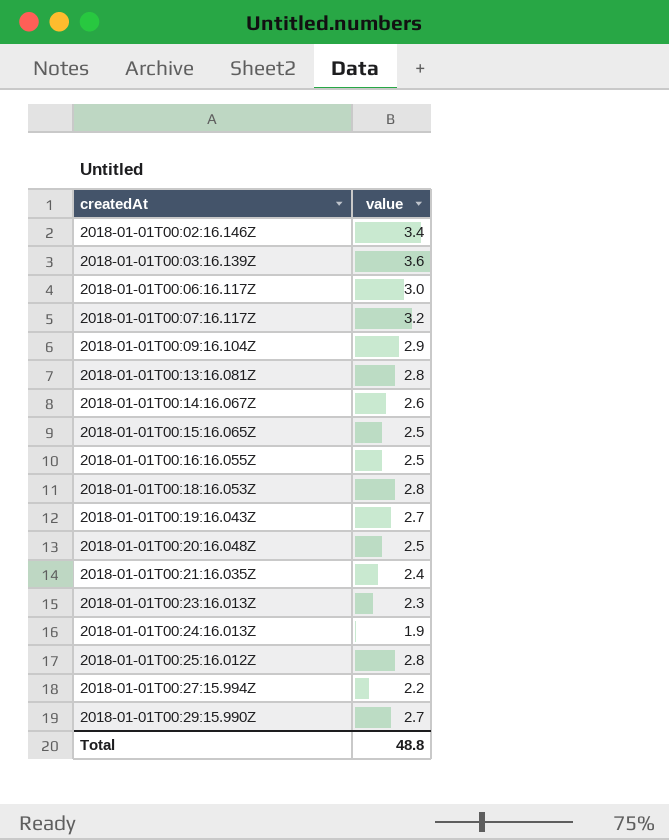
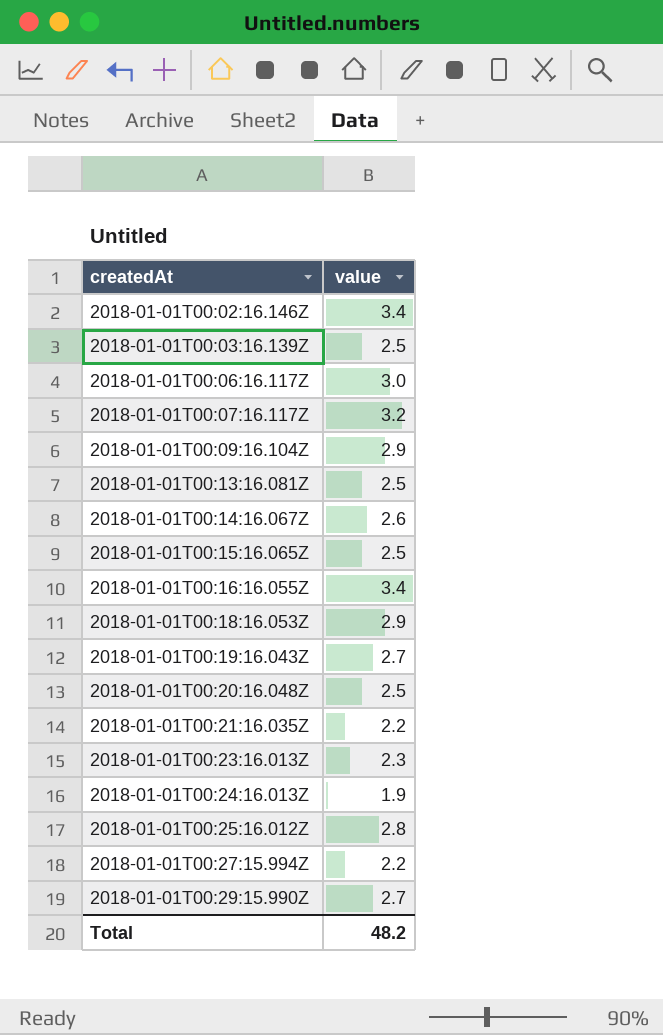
2018-01-01T00:03:16.139Z | value: 3.6 -> 2.5
2018-01-01T00:13:16.081Z | value: 2.8 -> 2.5
2018-01-01T00:16:16.055Z | value: 2.5 -> 3.4
2018-01-01T00:18:16.053Z | value: 2.8 -> 2.9
2018-01-01T00:21:16.035Z | value: 2.4 -> 2.2
Total | value: 48.8 -> 48.2

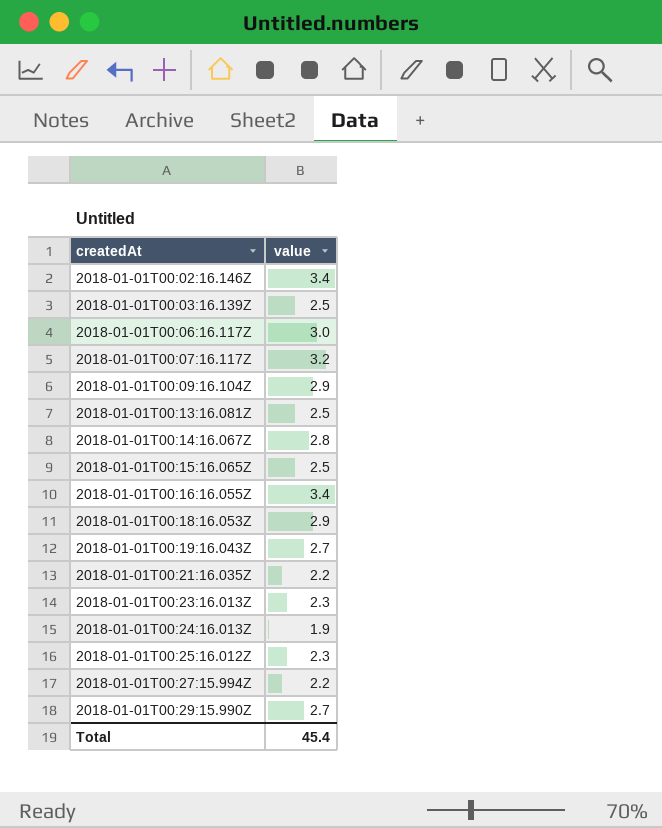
row 2018-01-01T00:20:16.048Z: 2.5 -> none
2018-01-01T00:14:16.067Z | value: 2.6 -> 2.8
2018-01-01T00:25:16.012Z | value: 2.8 -> 2.3
Total | value: 48.2 -> 45.4

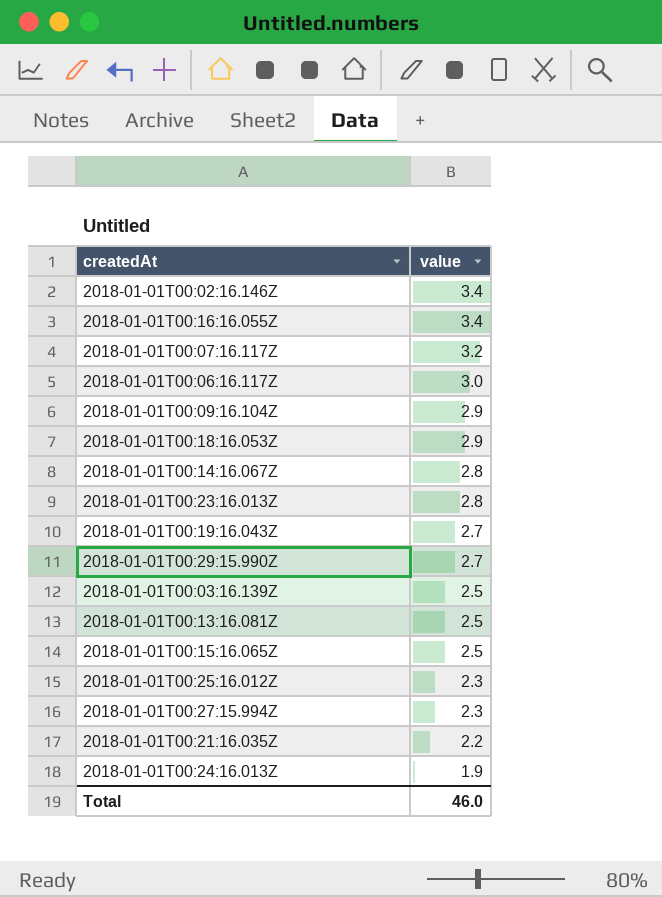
row order: createdAt ascending -> value descending
2018-01-01T00:23:16.013Z | value: 2.3 -> 2.8
2018-01-01T00:27:15.994Z | value: 2.2 -> 2.3
Total | value: 45.4 -> 46.0

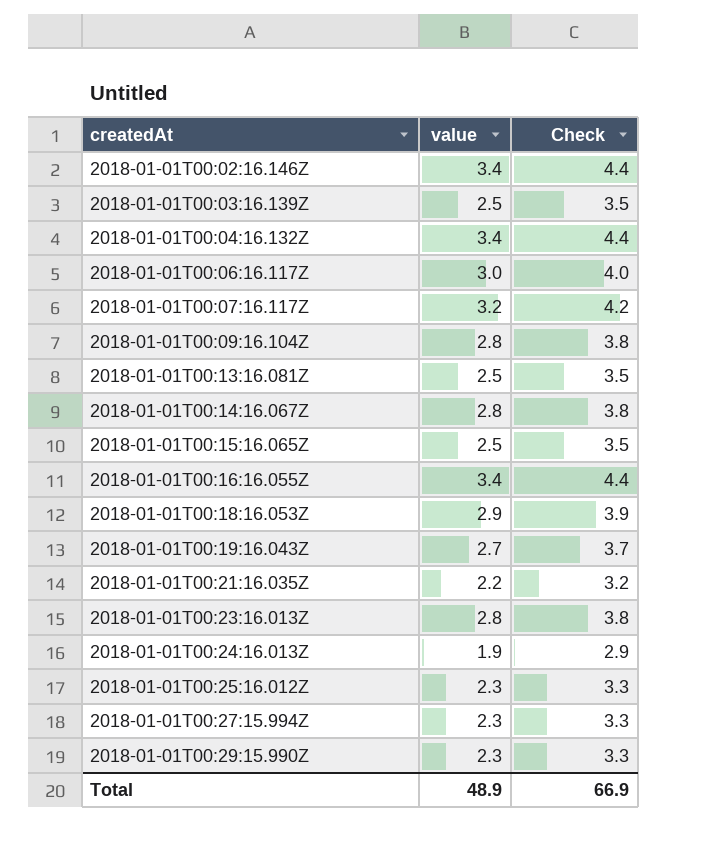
row order: value descending -> createdAt ascending
column Check | formula: none -> [value] + 1
row 2018-01-01T00:04:16.132Z: none -> 3.4 | 4.4
2018-01-01T00:09:16.104Z | value: 2.9 -> 2.8
2018-01-01T00:29:15.990Z | value: 2.7 -> 2.3
Total | value: 46.0 -> 48.9

